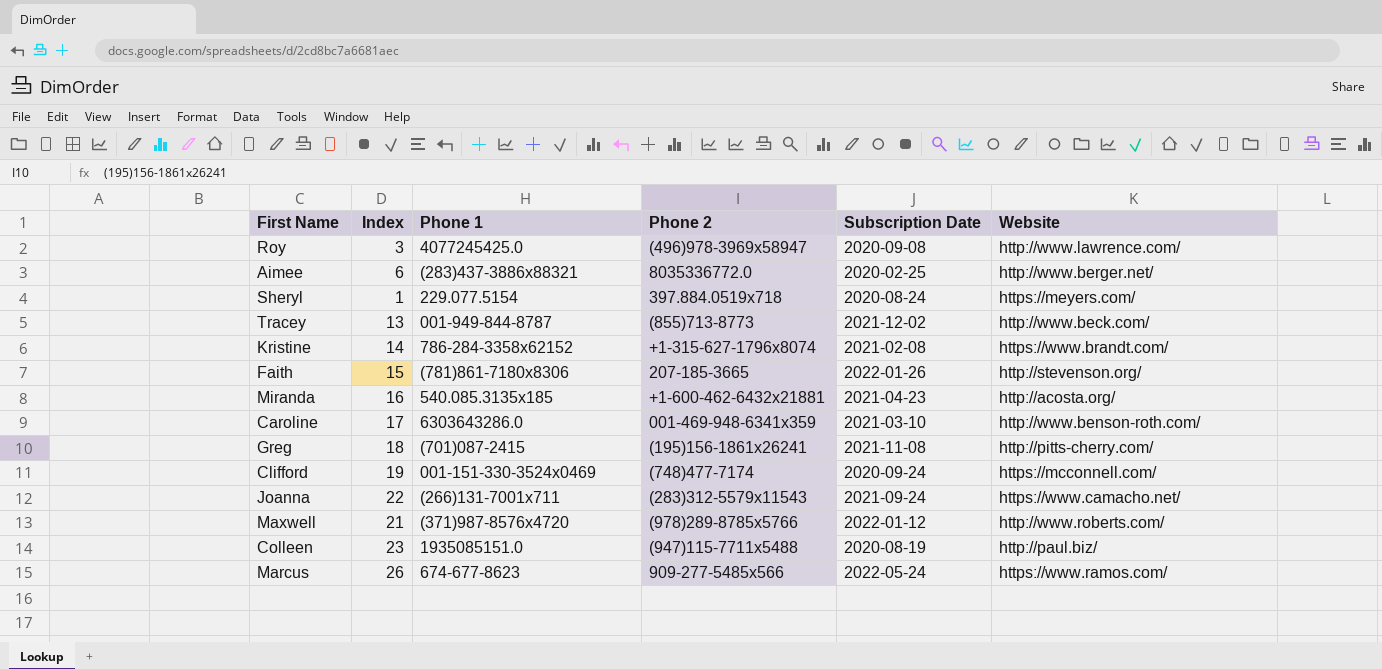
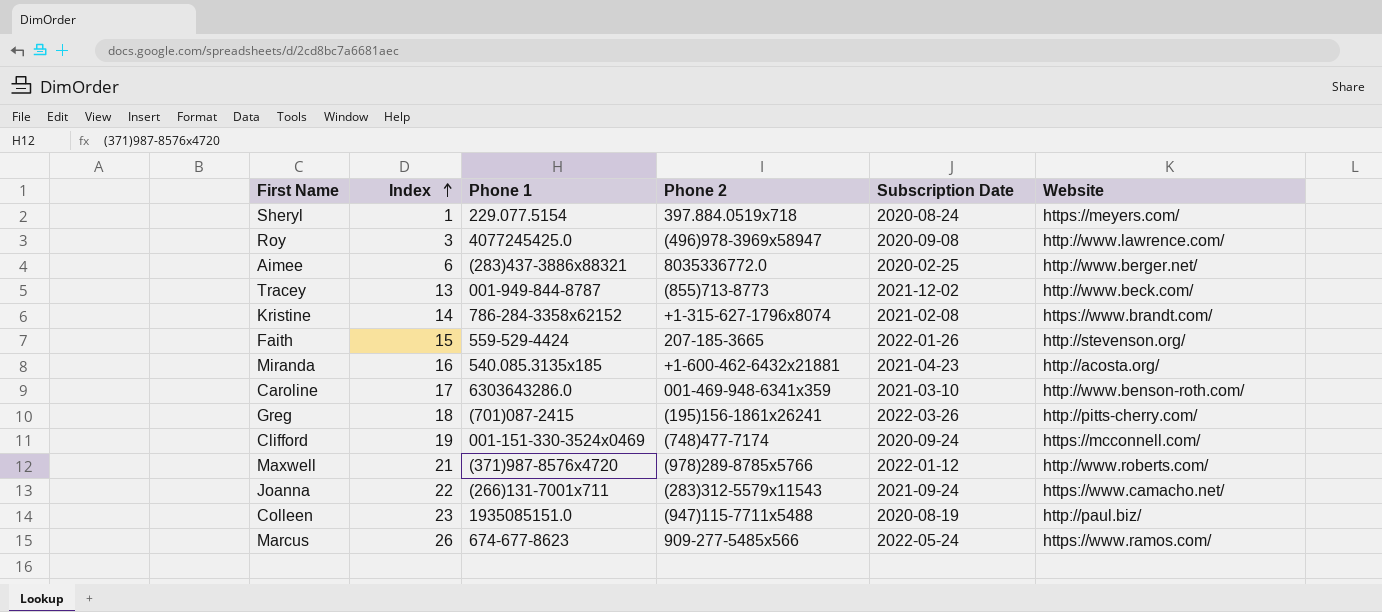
row order: none -> Index ascending
Faith | Phone 1: (781)861-7180x8306 -> 559-529-4424
Greg | Subscription Date: 2021-11-08 -> 2022-03-26

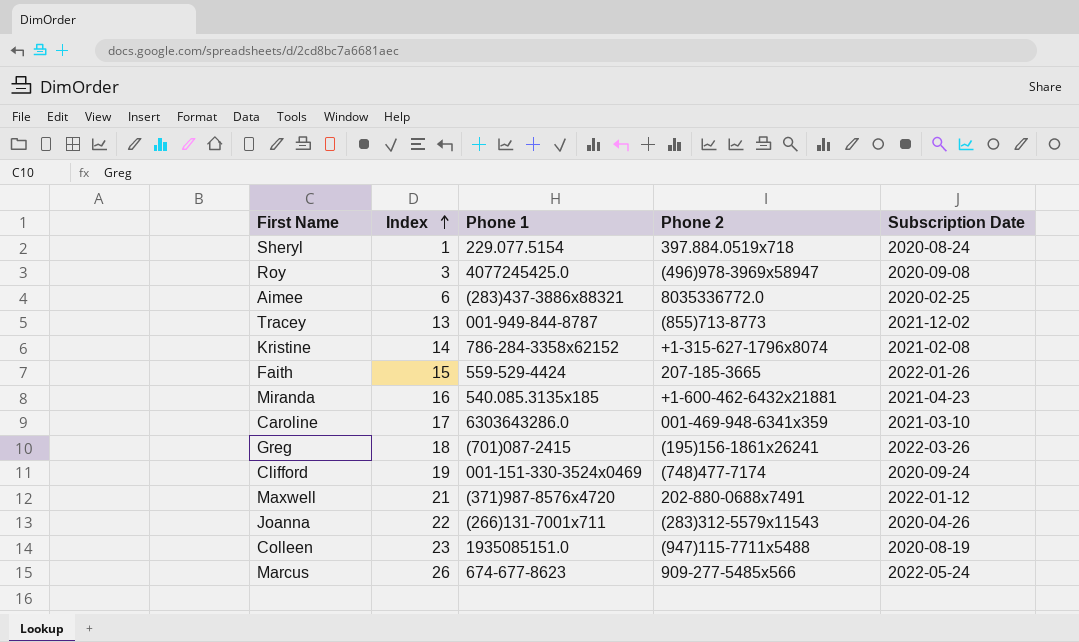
column Website | position: 6 -> none
Maxwell | Phone 2: (978)289-8785x5766 -> 202-880-0688x7491
Joanna | Subscription Date: 2021-09-24 -> 2020-04-26

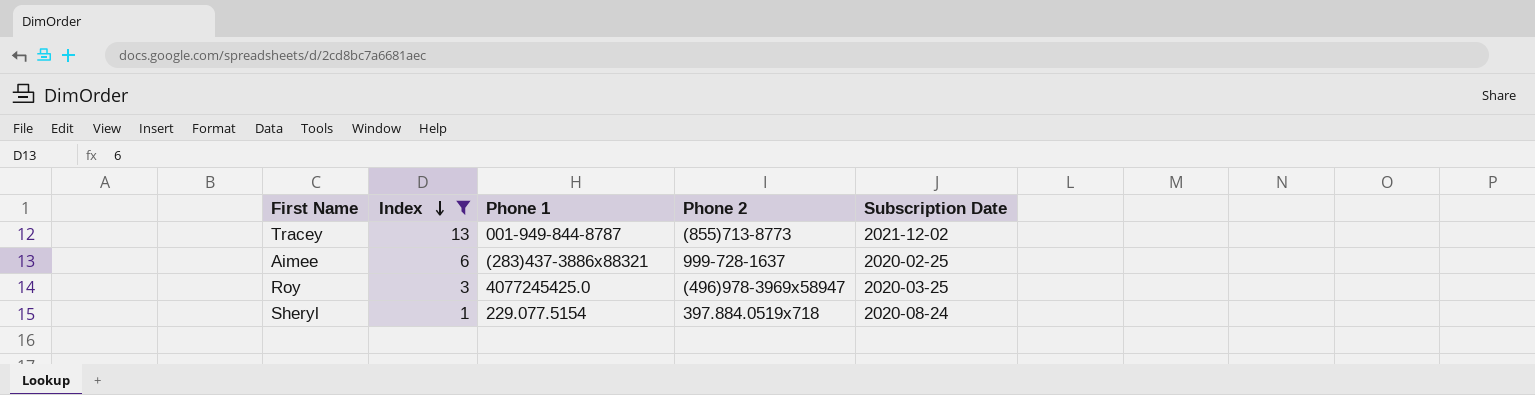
filter: none -> Index <= 13
row order: Index ascending -> Index descending
Aimee | Phone 2: 8035336772.0 -> 999-728-1637
Roy | Subscription Date: 2020-09-08 -> 2020-03-25

